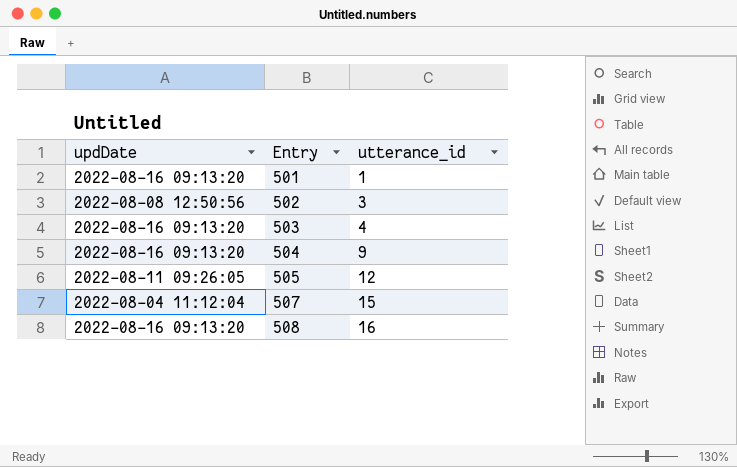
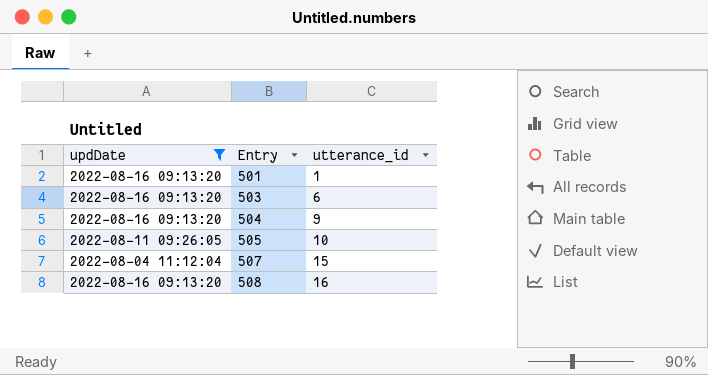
filter: none -> updDate != 2022-08-08 12:50:56
503 | utterance_id: 4 -> 6
505 | utterance_id: 12 -> 10

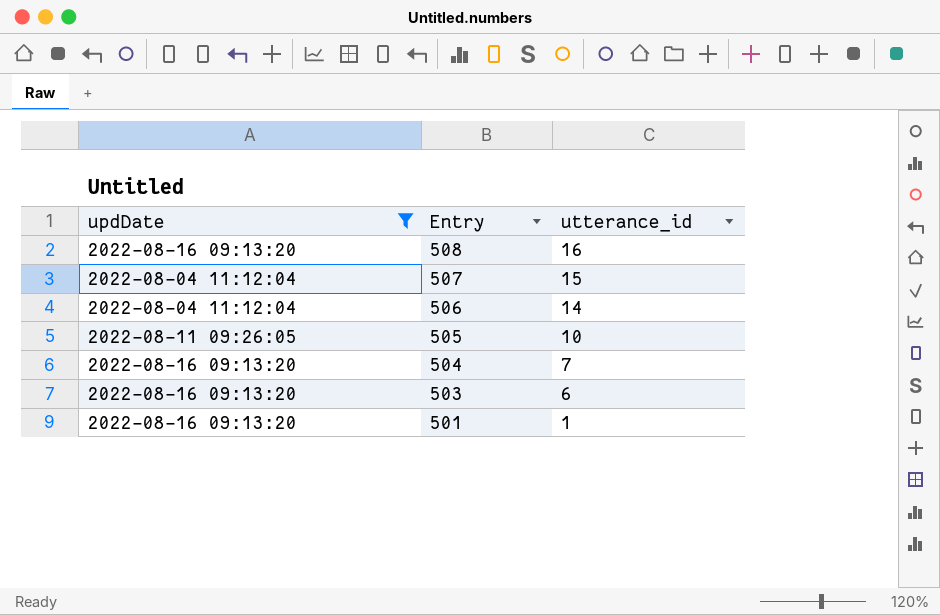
row order: Entry ascending -> Entry descending
row 506: none -> 2022-08-04 11:12:04 | 14
504 | utterance_id: 9 -> 7

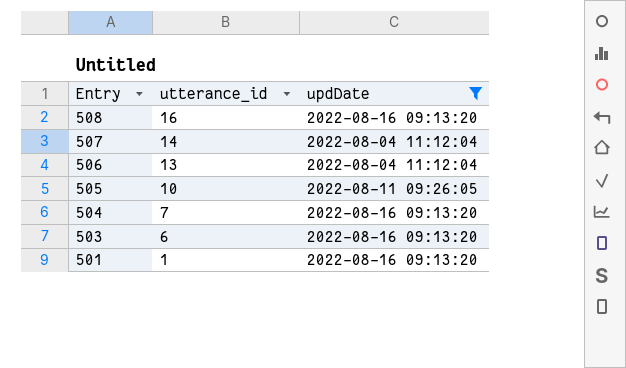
column updDate | position: 1 -> 3
507 | utterance_id: 15 -> 14
506 | utterance_id: 14 -> 13

